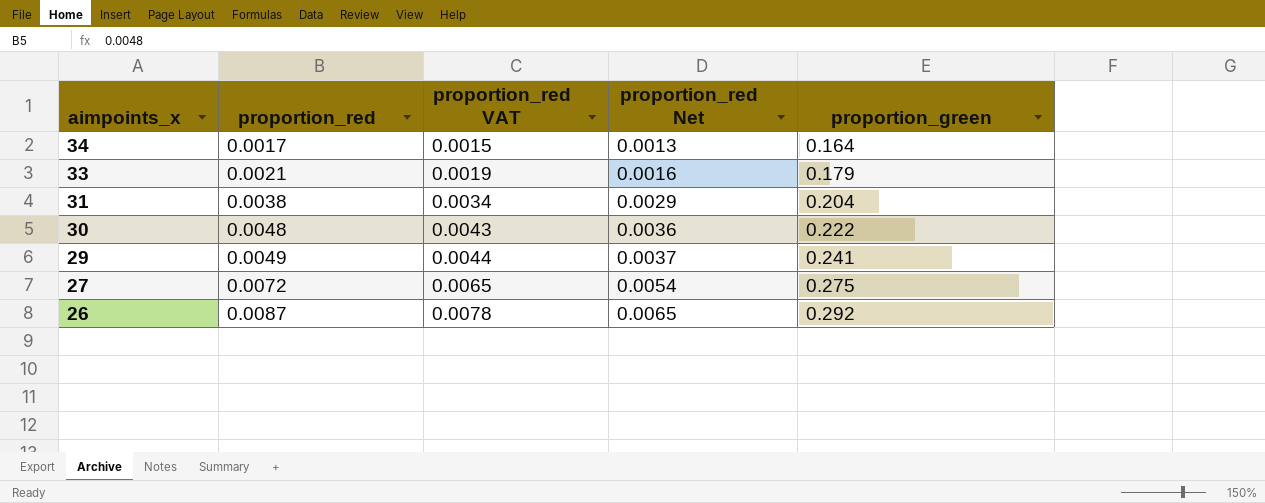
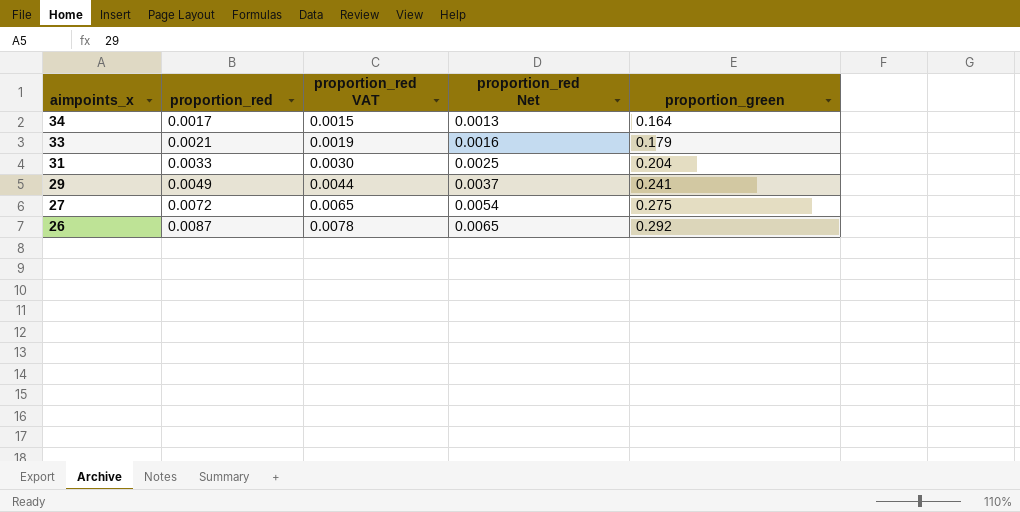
row 30: 0.0048 | 0.0043 | 0.0036 | 0.222 -> none
31 | proportion_red: 0.0038 -> 0.0033
31 | proportion_red VAT: 0.0034 -> 0.0030
31 | proportion_red Net: 0.0029 -> 0.0025

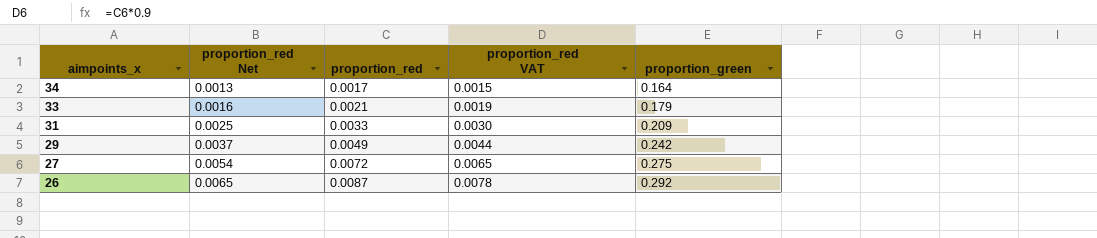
column proportion_red Net | position: 4 -> 2
31 | proportion_green: 0.204 -> 0.209
29 | proportion_green: 0.241 -> 0.242

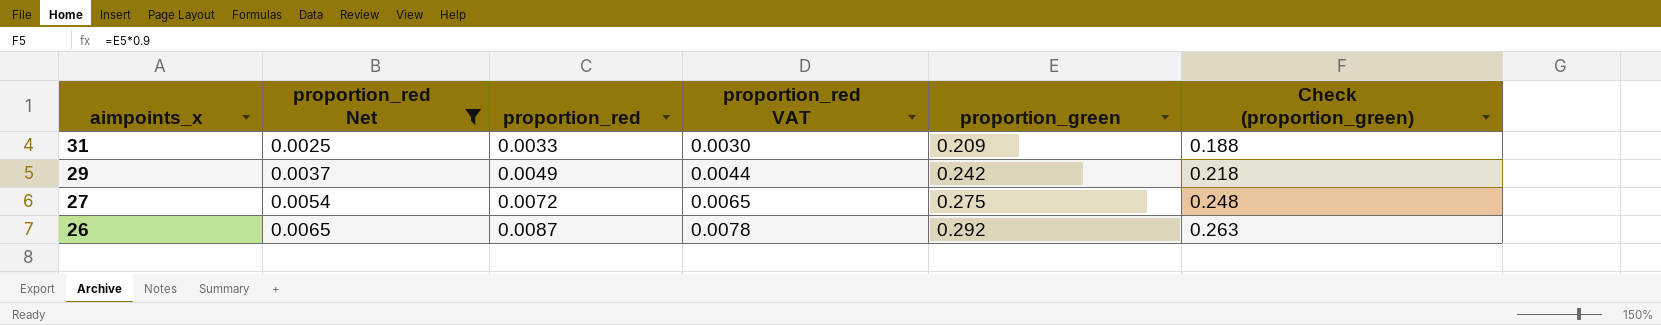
filter: none -> proportion_red Net >= 0.0025
column Check (proportion_green) | formula: none -> [proportion_green] * 0.9

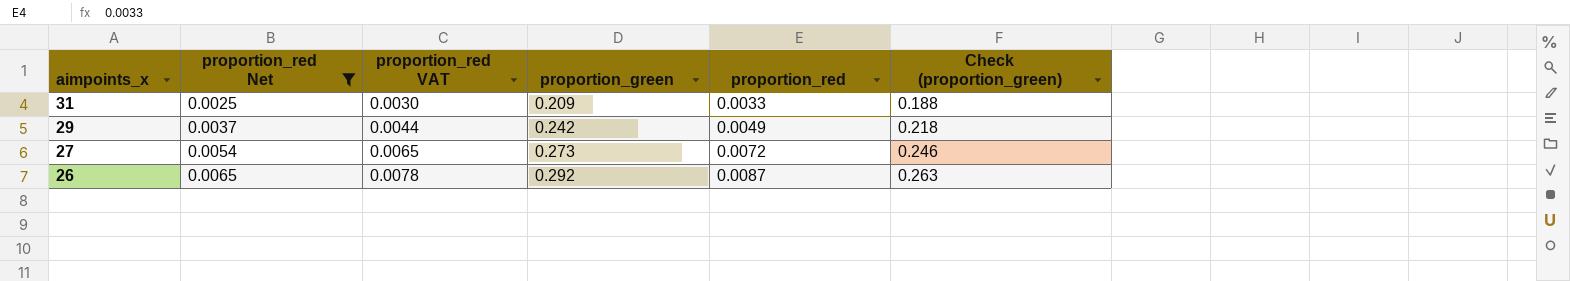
column proportion_red | position: 3 -> 5
27 | proportion_green: 0.275 -> 0.273
27 | Check (proportion_green): 0.248 -> 0.246

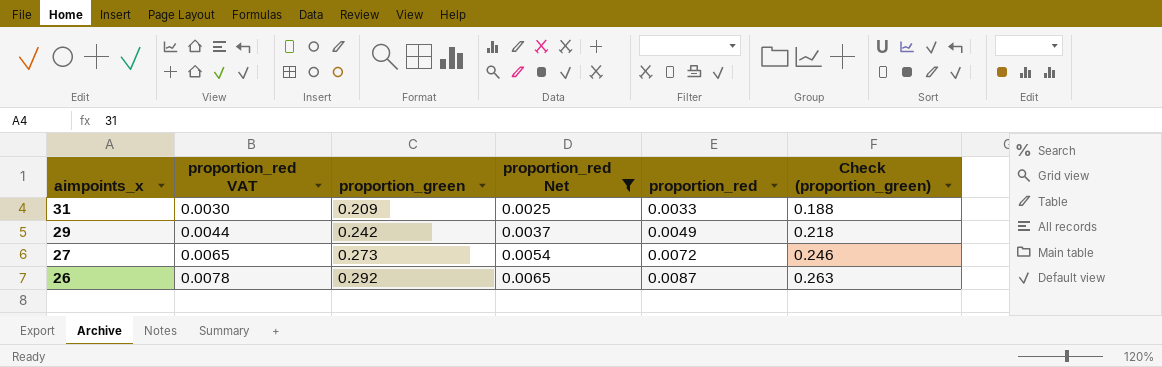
column proportion_red Net | position: 2 -> 4

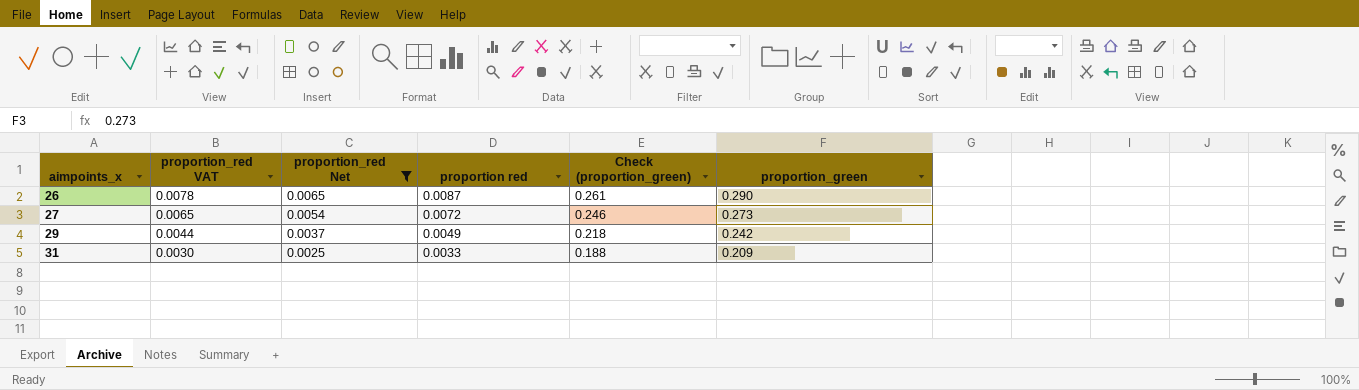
row order: aimpoints_x descending -> aimpoints_x ascending
column name: proportion_red -> proportion red
column proportion_green | position: 3 -> 6
26 | Check (proportion_green): 0.263 -> 0.261
26 | proportion_green: 0.292 -> 0.290

